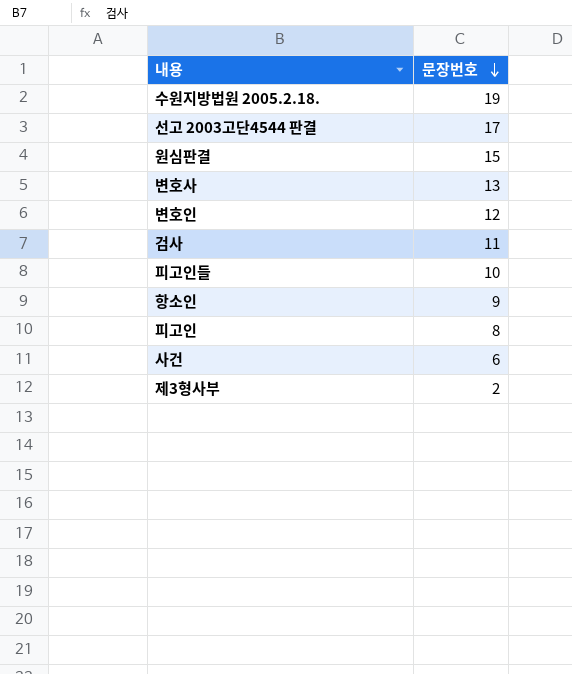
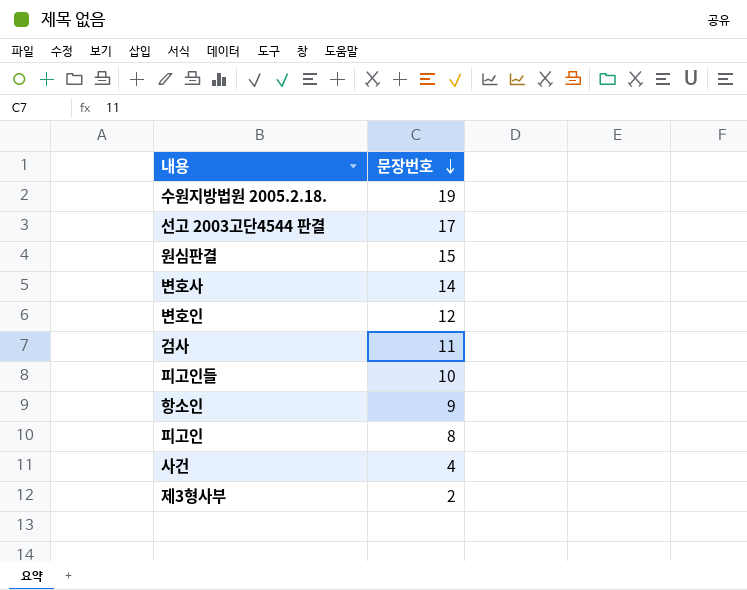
변호사 | 문장번호: 13 -> 14
사건 | 문장번호: 6 -> 4

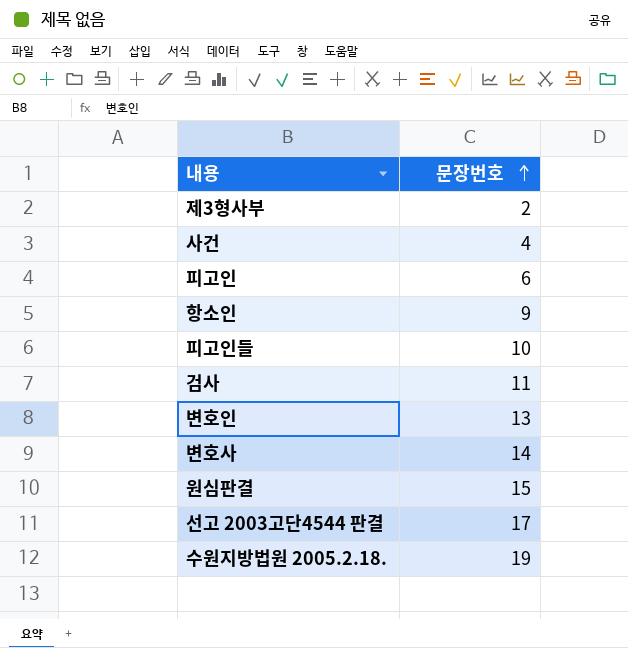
row order: 문장번호 descending -> 문장번호 ascending
피고인 | 문장번호: 8 -> 6
변호인 | 문장번호: 12 -> 13

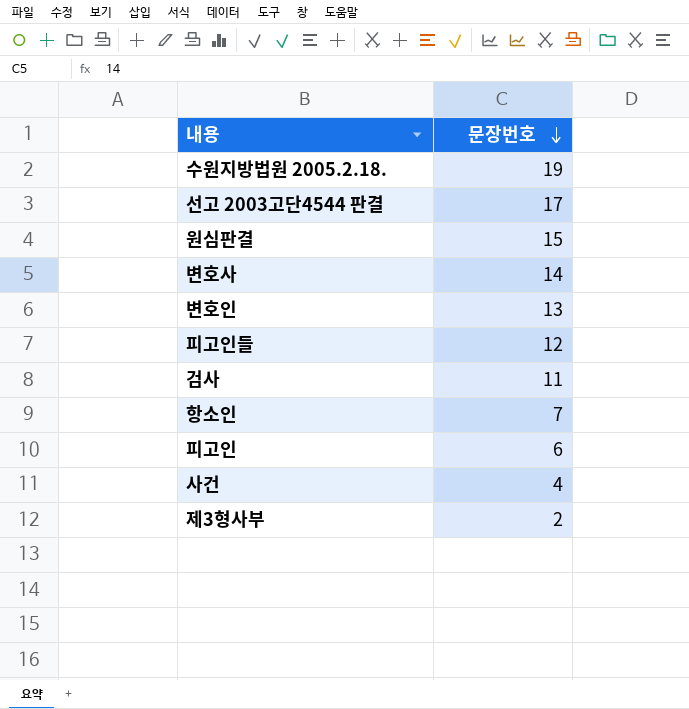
row order: 문장번호 ascending -> 문장번호 descending
피고인들 | 문장번호: 10 -> 12
항소인 | 문장번호: 9 -> 7

